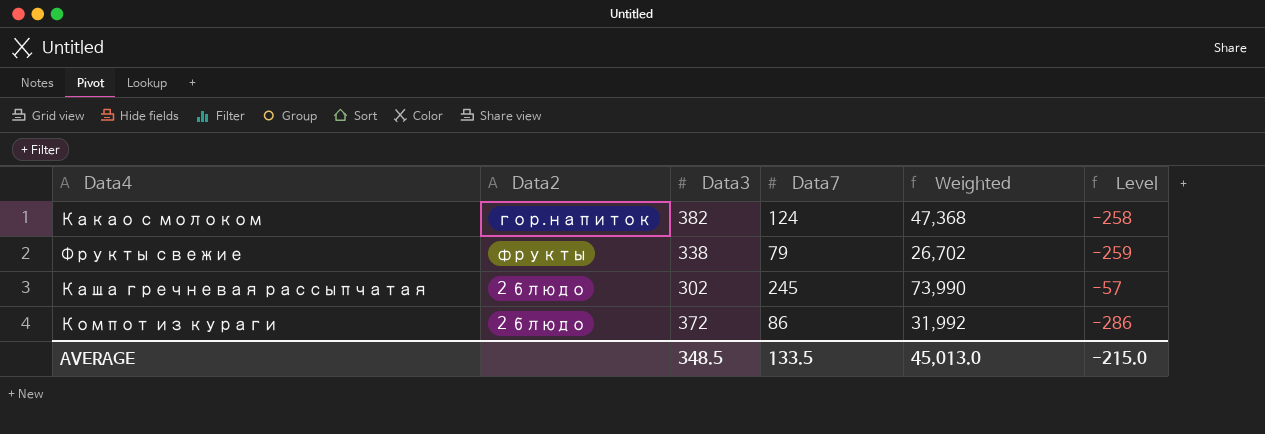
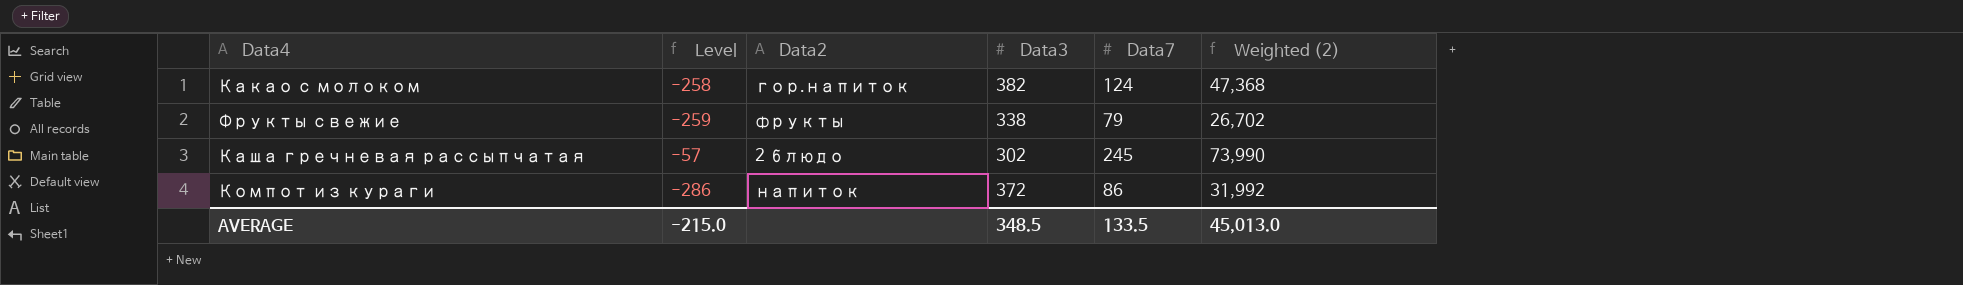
column Level | position: 6 -> 2
column name: Weighted -> Weighted (2)
Компот из кураги | Data2: 2 блюдо -> напиток

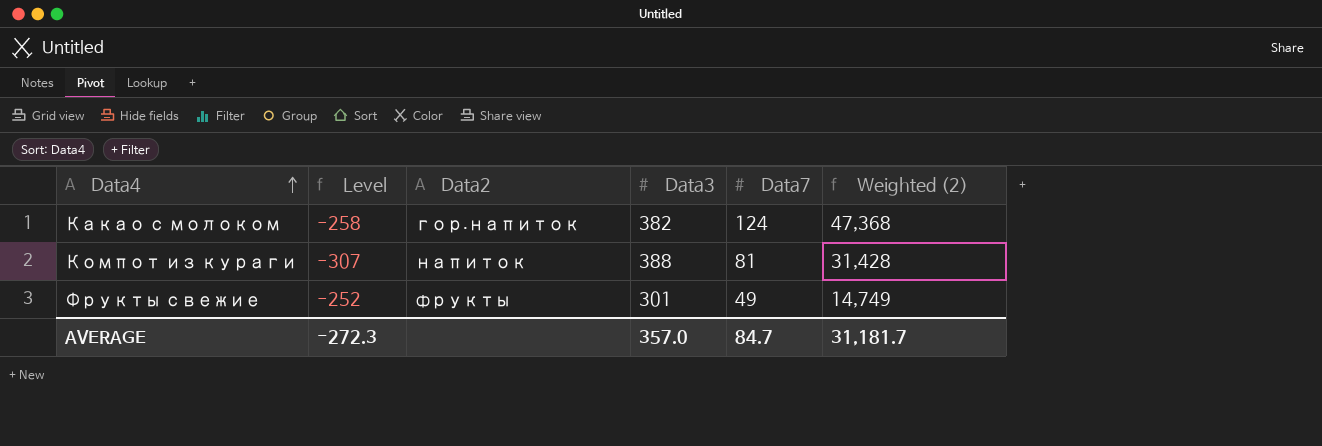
row order: none -> Data4 ascending
row Каша гречневая рассыпчатая: -57 | 2 блюдо | 302 | 245 | 73,990 -> none
Компот из кураги | Level: -286 -> -307
Компот из кураги | Data3: 372 -> 388
Компот из кураги | Data7: 86 -> 81
Компот из кураги | Weighted (2): 31,992 -> 31,428
Фрукты свежие | Level: -259 -> -252
Фрукты свежие | Data3: 338 -> 301
Фрукты свежие | Data7: 79 -> 49
Фрукты свежие | Weighted (2): 26,702 -> 14,749
AVERAGE | Level: -215.0 -> -272.3
AVERAGE | Data3: 348.5 -> 357.0
AVERAGE | Data7: 133.5 -> 84.7
AVERAGE | Weighted (2): 45,013.0 -> 31,181.7

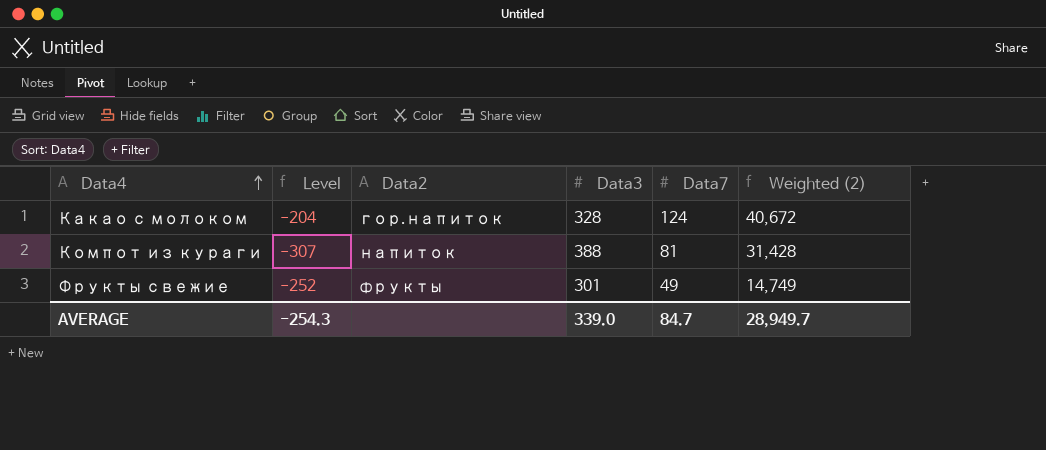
Какао с молоком | Level: -258 -> -204
Какао с молоком | Data3: 382 -> 328
Какао с молоком | Weighted (2): 47,368 -> 40,672
AVERAGE | Level: -272.3 -> -254.3
AVERAGE | Data3: 357.0 -> 339.0
AVERAGE | Weighted (2): 31,181.7 -> 28,949.7

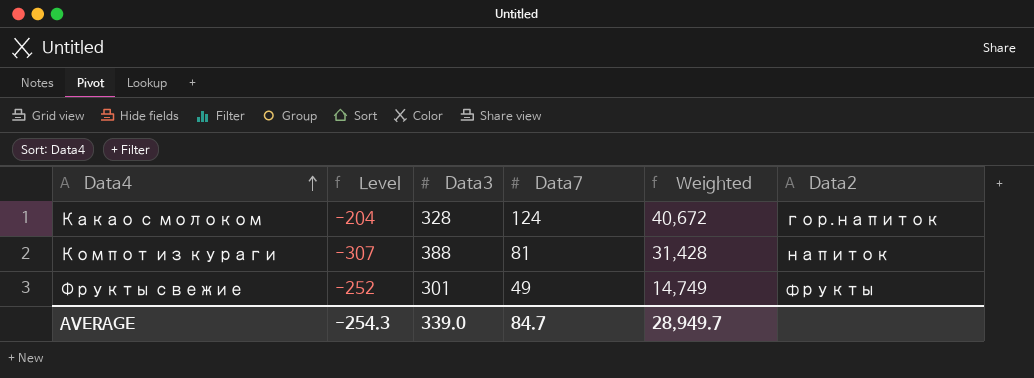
column name: Weighted (2) -> Weighted
column Data2 | position: 3 -> 6

